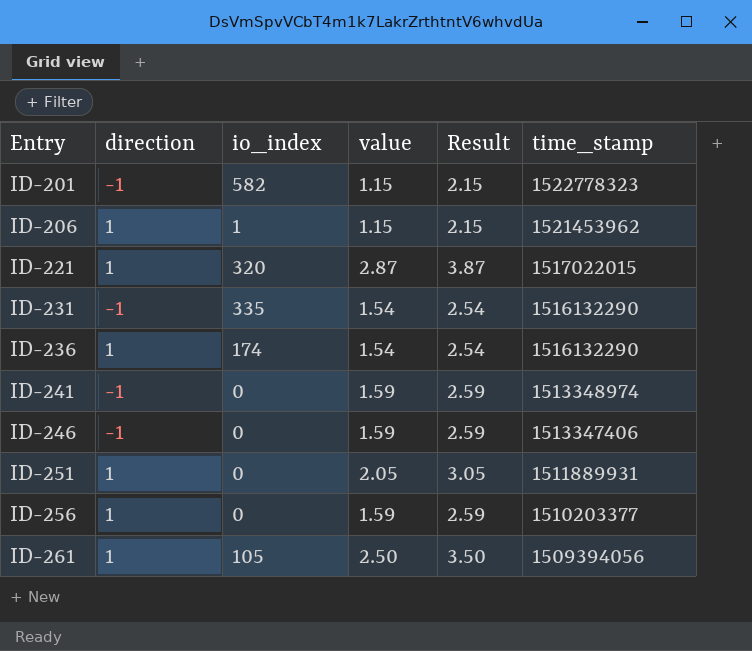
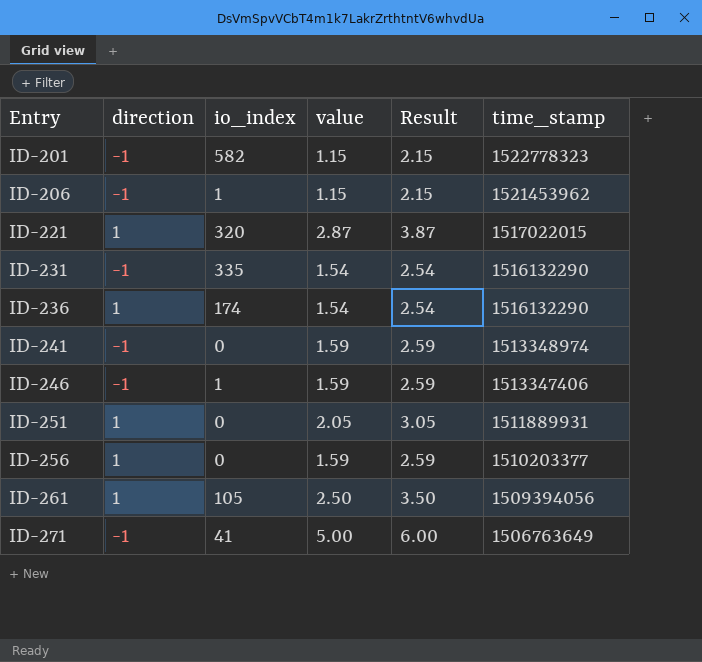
ID-206 | direction: 1 -> -1
ID-246 | io_index: 0 -> 1
row ID-271: none -> -1 | 41 | 5.00 | 6.00 | 1506763649

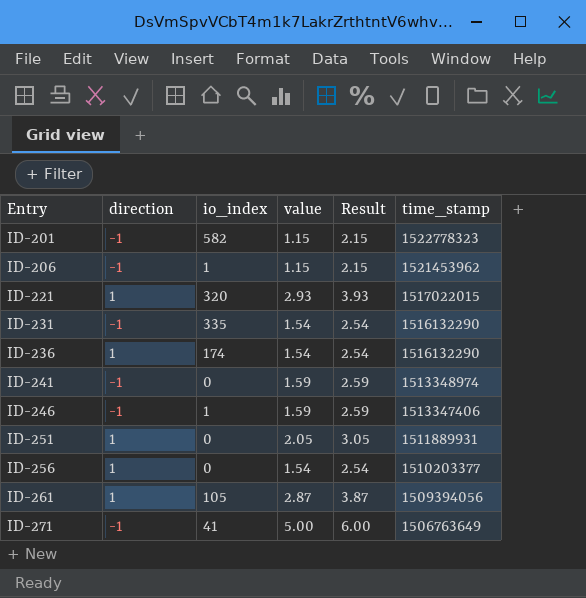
ID-221 | value: 2.87 -> 2.93
ID-221 | Result: 3.87 -> 3.93
ID-256 | value: 1.59 -> 1.54
ID-256 | Result: 2.59 -> 2.54
ID-261 | value: 2.50 -> 2.87
ID-261 | Result: 3.50 -> 3.87

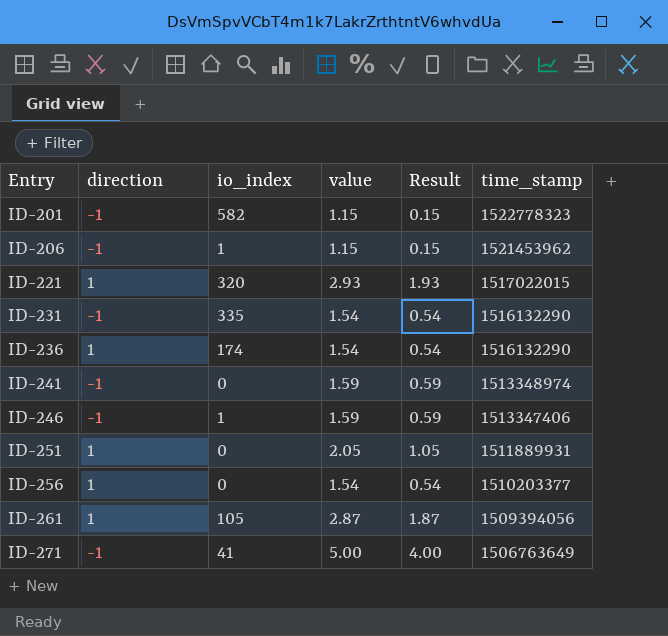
column Result | formula: [value] + 1 -> [value] - 1

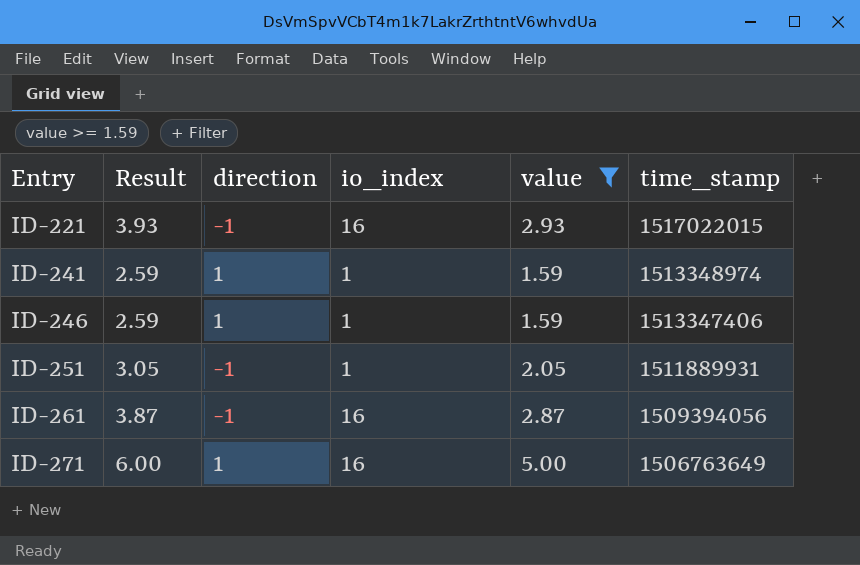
filter: none -> value >= 1.59
column Result | formula: [value] - 1 -> [value] + 1
column Result | position: 5 -> 2
ID-221 | direction: 1 -> -1
ID-221 | io_index: 320 -> 16
ID-241 | direction: -1 -> 1
ID-241 | io_index: 0 -> 1
ID-246 | direction: -1 -> 1
ID-251 | direction: 1 -> -1
ID-251 | io_index: 0 -> 1
ID-261 | direction: 1 -> -1
ID-261 | io_index: 105 -> 16
ID-271 | direction: -1 -> 1
ID-271 | io_index: 41 -> 16

